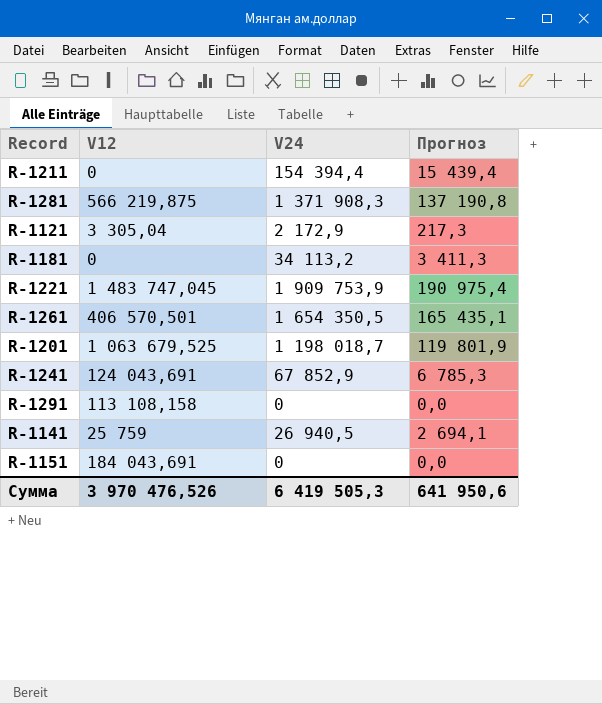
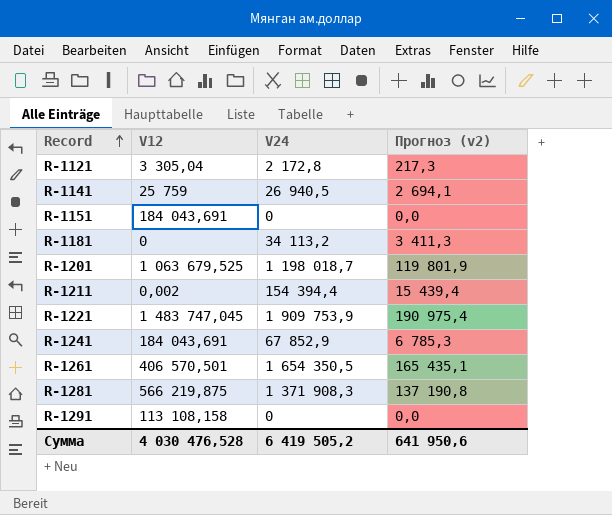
row order: none -> Record ascending
column name: Прогноз -> Прогноз (v2)
R-1121 | V24: 2 172,9 -> 2 172,8
R-1211 | V12: 0 -> 0,002
R-1241 | V12: 124 043,691 -> 184 043,691
Сумма | V12: 3 970 476,526 -> 4 030 476,528
Сумма | V24: 6 419 505,3 -> 6 419 505,2

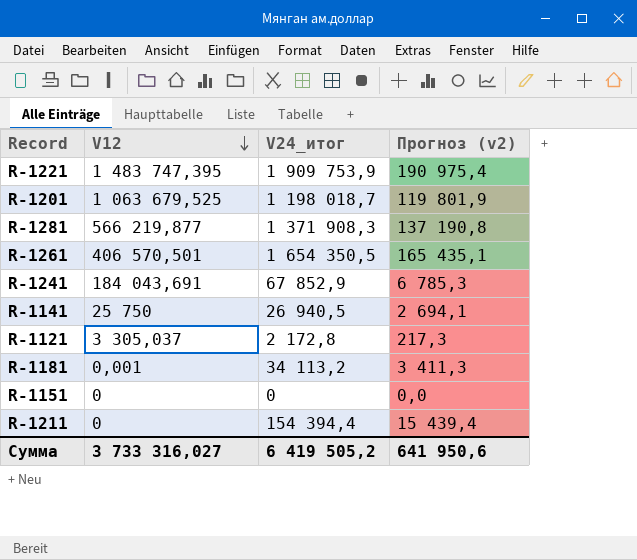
row order: Record ascending -> V12 descending
column name: V24 -> V24_итог
row R-1291: 113 108,158 | 0 | 0,0 -> none
R-1221 | V12: 1 483 747,045 -> 1 483 747,395
R-1281 | V12: 566 219,875 -> 566 219,877
R-1141 | V12: 25 759 -> 25 750
R-1121 | V12: 3 305,04 -> 3 305,037
R-1181 | V12: 0 -> 0,001
R-1151 | V12: 184 043,691 -> 0
R-1211 | V12: 0,002 -> 0
Сумма | V12: 4 030 476,528 -> 3 733 316,027

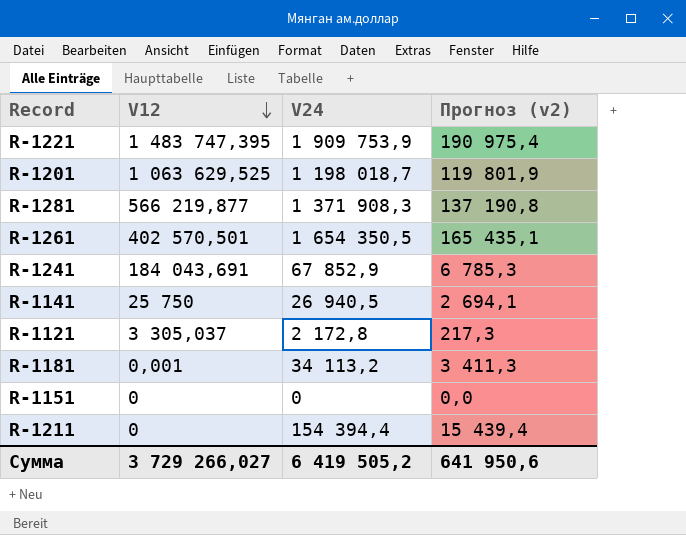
column name: V24_итог -> V24
R-1201 | V12: 1 063 679,525 -> 1 063 629,525
R-1261 | V12: 406 570,501 -> 402 570,501
Сумма | V12: 3 733 316,027 -> 3 729 266,027

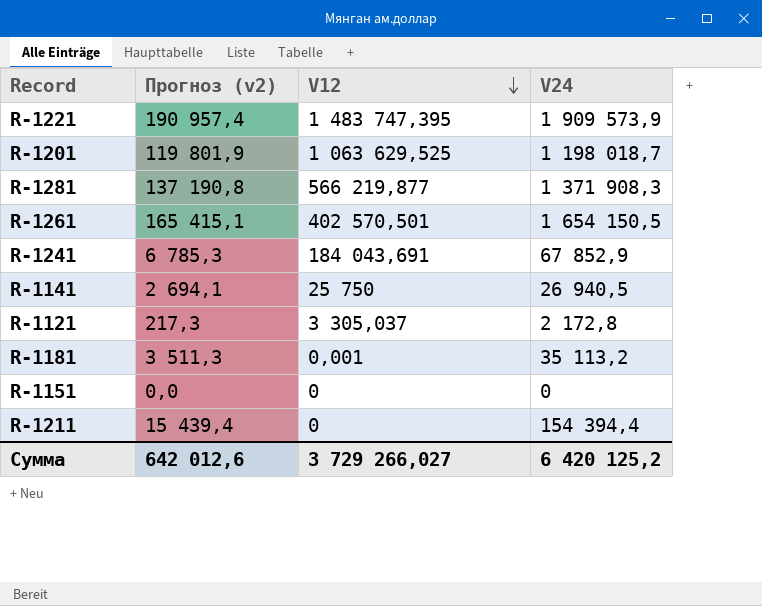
column Прогноз (v2) | position: 4 -> 2
R-1221 | Прогноз (v2): 190 975,4 -> 190 957,4
R-1221 | V24: 1 909 753,9 -> 1 909 573,9
R-1261 | Прогноз (v2): 165 435,1 -> 165 415,1
R-1261 | V24: 1 654 350,5 -> 1 654 150,5
R-1181 | Прогноз (v2): 3 411,3 -> 3 511,3
R-1181 | V24: 34 113,2 -> 35 113,2
Сумма | Прогноз (v2): 641 950,6 -> 642 012,6
Сумма | V24: 6 419 505,2 -> 6 420 125,2

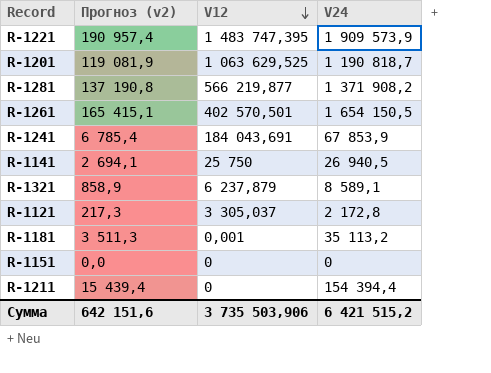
R-1201 | Прогноз (v2): 119 801,9 -> 119 081,9
R-1201 | V24: 1 198 018,7 -> 1 190 818,7
R-1281 | V24: 1 371 908,3 -> 1 371 908,2
R-1241 | Прогноз (v2): 6 785,3 -> 6 785,4
R-1241 | V24: 67 852,9 -> 67 853,9
row R-1321: none -> 858,9 | 6 237,879 | 8 589,1
Сумма | Прогноз (v2): 642 012,6 -> 642 151,6
Сумма | V12: 3 729 266,027 -> 3 735 503,906
Сумма | V24: 6 420 125,2 -> 6 421 515,2

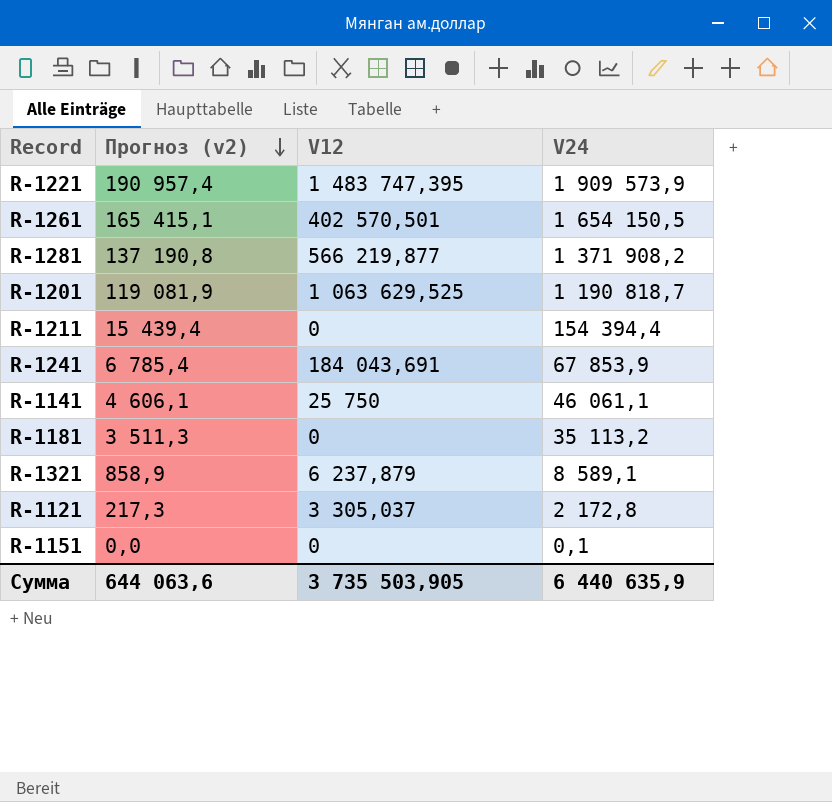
row order: V12 descending -> Прогноз (v2) descending
R-1141 | Прогноз (v2): 2 694,1 -> 4 606,1
R-1141 | V24: 26 940,5 -> 46 061,1
R-1181 | V12: 0,001 -> 0
R-1151 | V24: 0 -> 0,1
Сумма | Прогноз (v2): 642 151,6 -> 644 063,6
Сумма | V12: 3 735 503,906 -> 3 735 503,905
Сумма | V24: 6 421 515,2 -> 6 440 635,9

